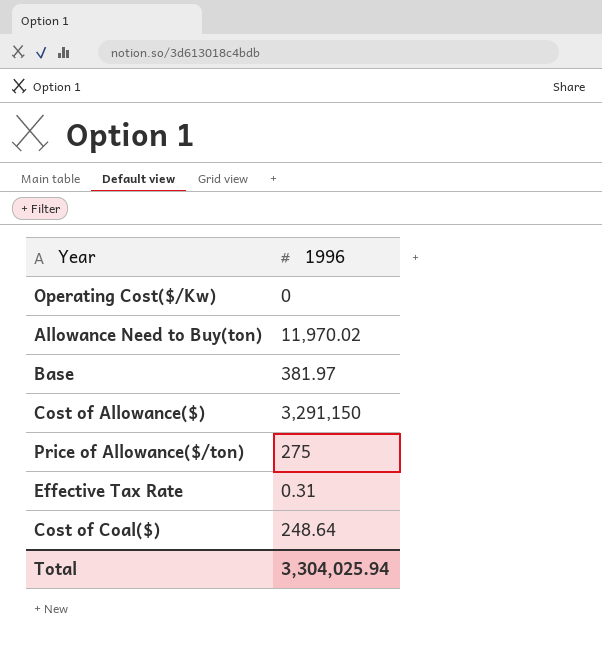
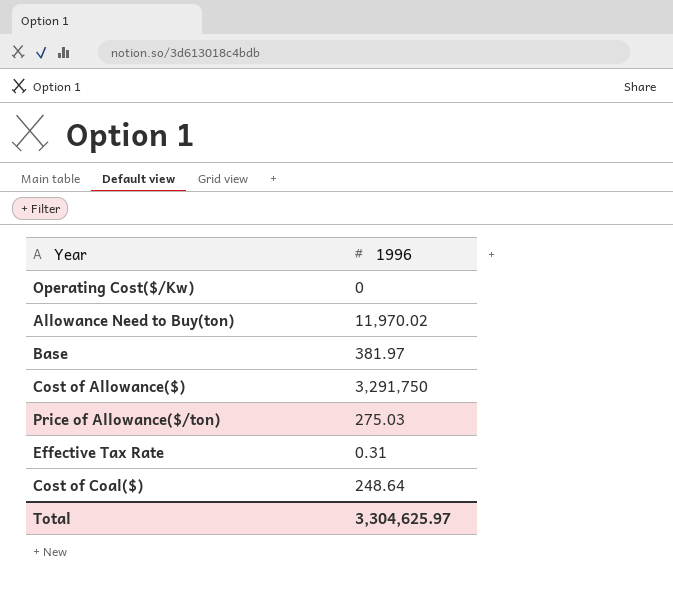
Cost of Allowance($) | 1996: 3,291,150 -> 3,291,750
Price of Allowance($/ton) | 1996: 275 -> 275.03
Total | 1996: 3,304,025.94 -> 3,304,625.97

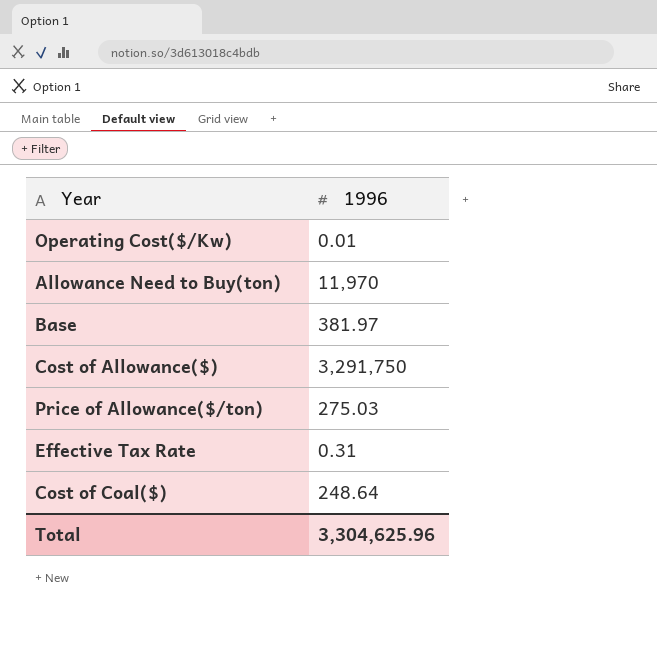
Operating Cost($/Kw) | 1996: 0 -> 0.01
Allowance Need to Buy(ton) | 1996: 11,970.02 -> 11,970
Total | 1996: 3,304,625.97 -> 3,304,625.96

